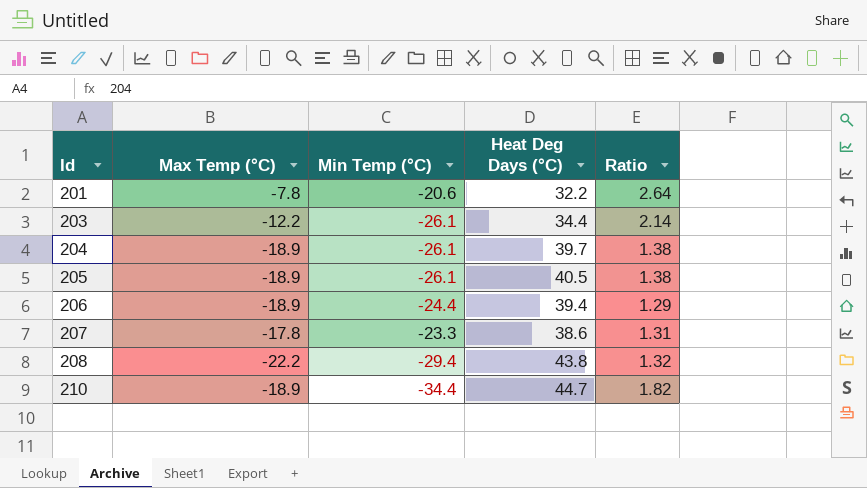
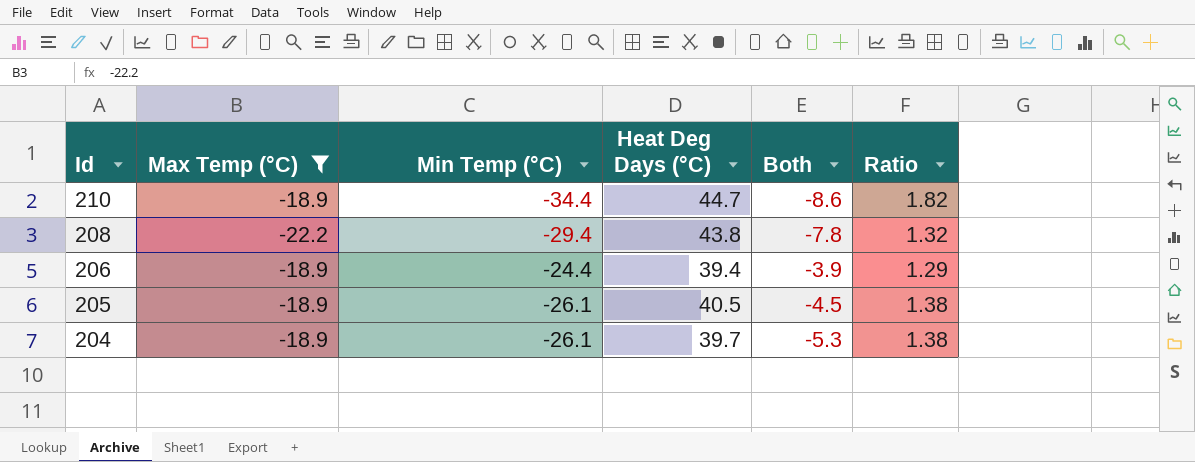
filter: none -> Max Temp (°C) <= -18.9
row order: Id ascending -> Id descending
column Both | formula: none -> [Max Temp (°C)] + [Min Temp (°C)] + [Heat Deg Days (°C)]

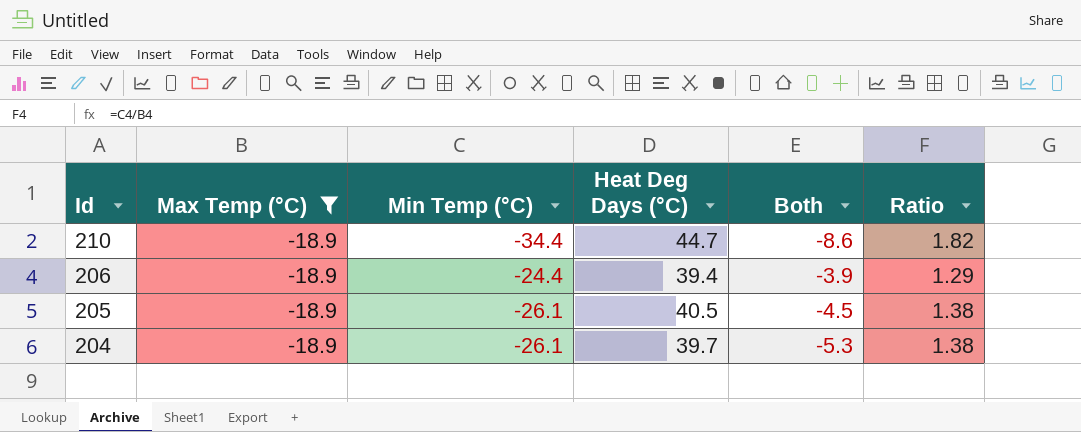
row 208: -22.2 | -29.4 | 43.8 | -7.8 | 1.32 -> none

